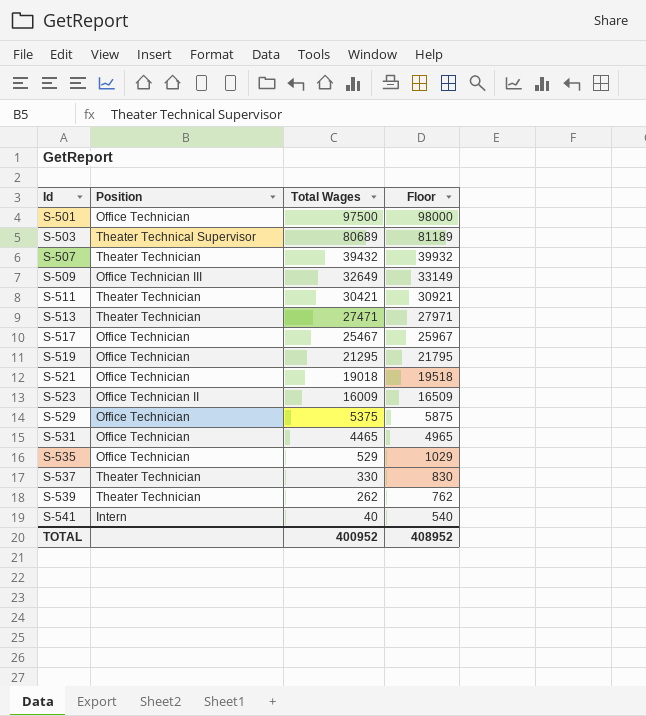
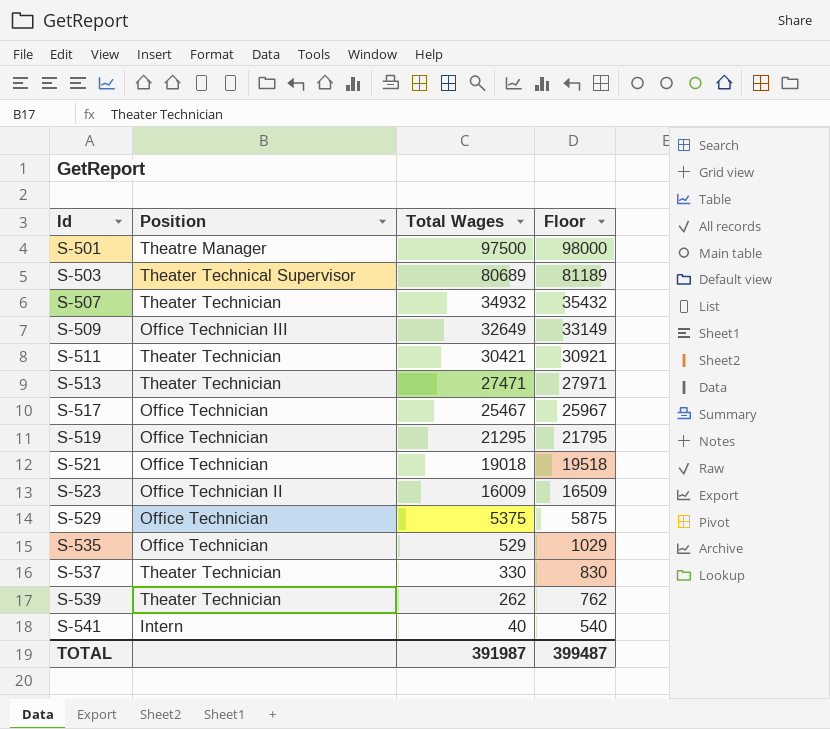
row S-531: Office Technician | 4465 | 4965 -> none
S-501 | Position: Office Technician -> Theatre Manager
S-507 | Total Wages: 39432 -> 34932
S-507 | Floor: 39932 -> 35432
TOTAL | Total Wages: 400952 -> 391987
TOTAL | Floor: 408952 -> 399487

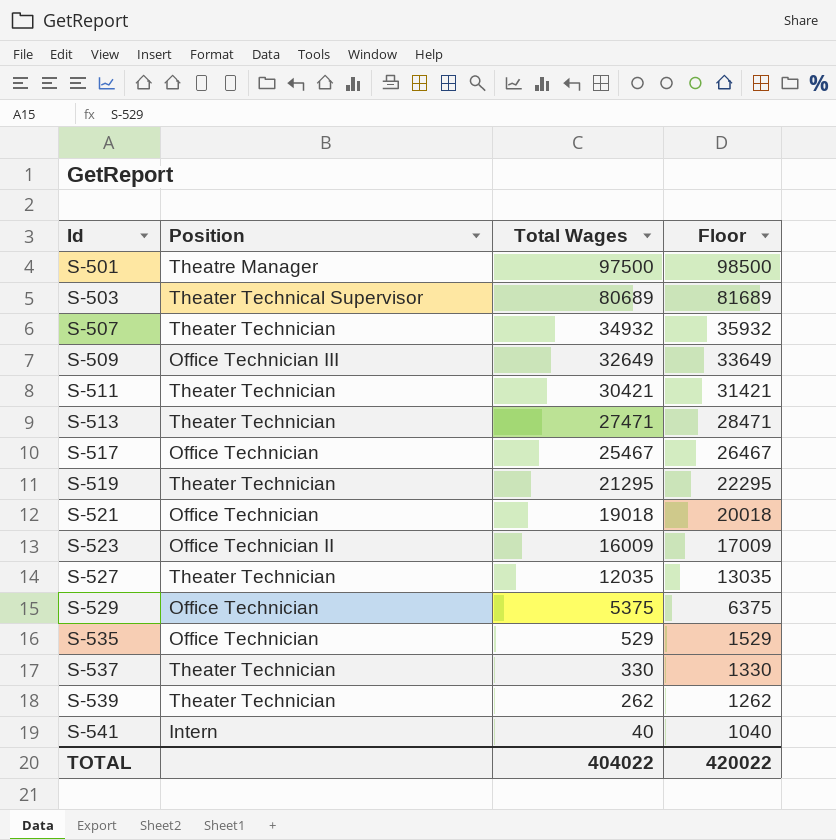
column Floor | formula: [Total Wages] + 500 -> [Total Wages] + 1000
S-519 | Position: Office Technician -> Theater Technician
row S-527: none -> Theater Technician | 12035 | 13035
TOTAL | Total Wages: 391987 -> 404022
TOTAL | Floor: 399487 -> 420022

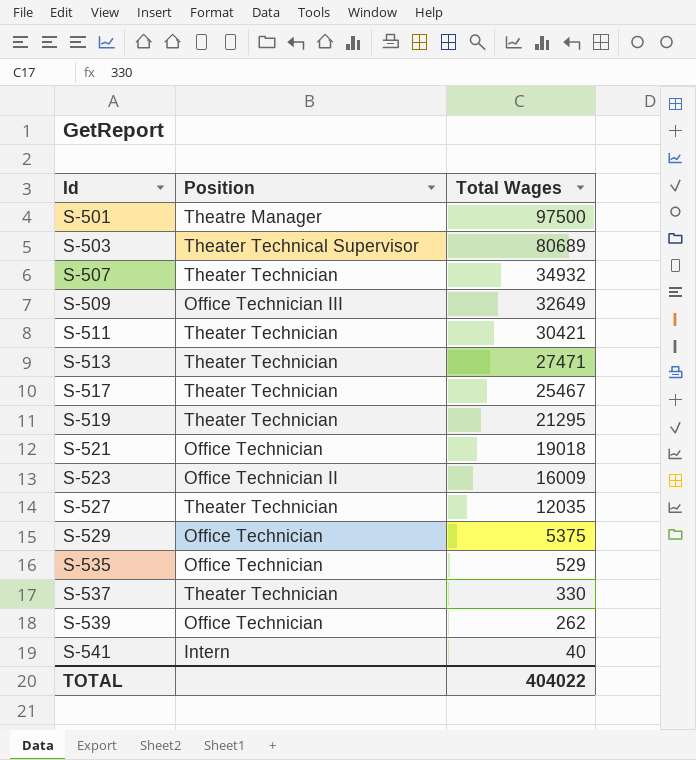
column Floor | formula: [Total Wages] + 1000 -> none
S-517 | Position: Office Technician -> Theater Technician
S-539 | Position: Theater Technician -> Office Technician

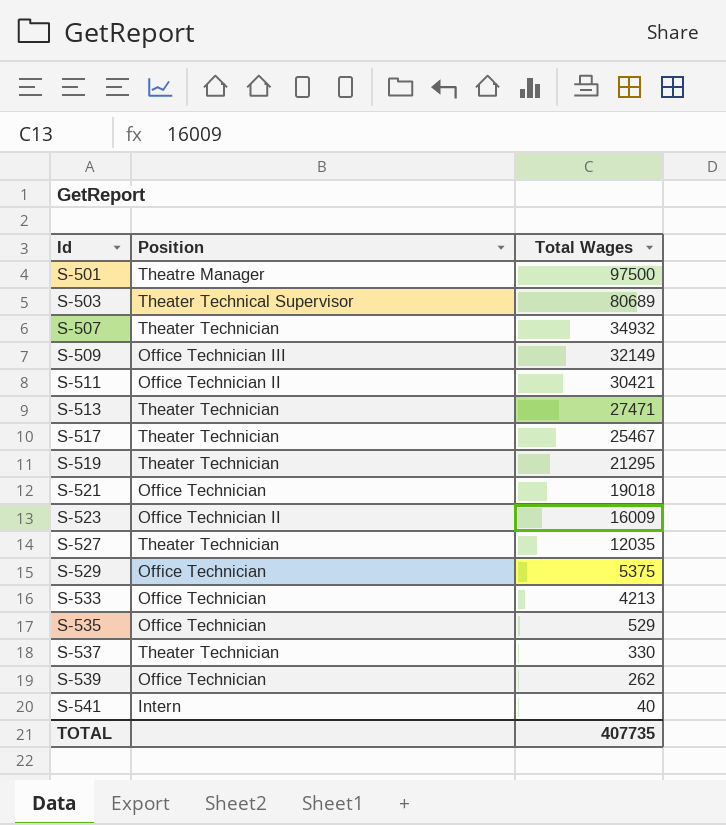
S-509 | Total Wages: 32649 -> 32149
S-511 | Position: Theater Technician -> Office Technician II
row S-533: none -> Office Technician | 4213
TOTAL | Total Wages: 404022 -> 407735

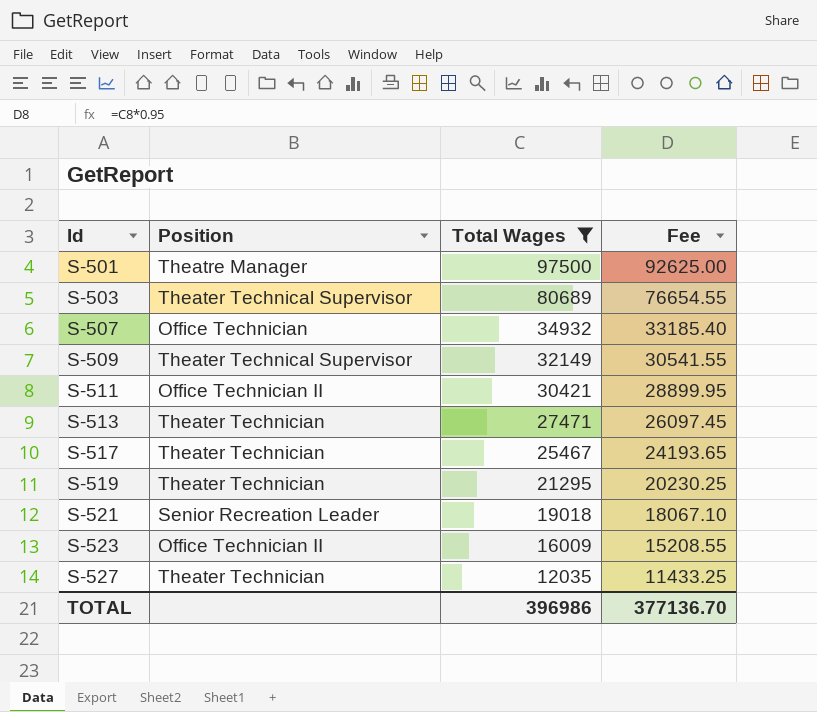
filter: none -> Total Wages >= 12035
column Fee | formula: none -> [Total Wages] * 0.95
S-507 | Position: Theater Technician -> Office Technician
S-509 | Position: Office Technician III -> Theater Technical Supervisor
S-521 | Position: Office Technician -> Senior Recreation Leader
TOTAL | Total Wages: 407735 -> 396986

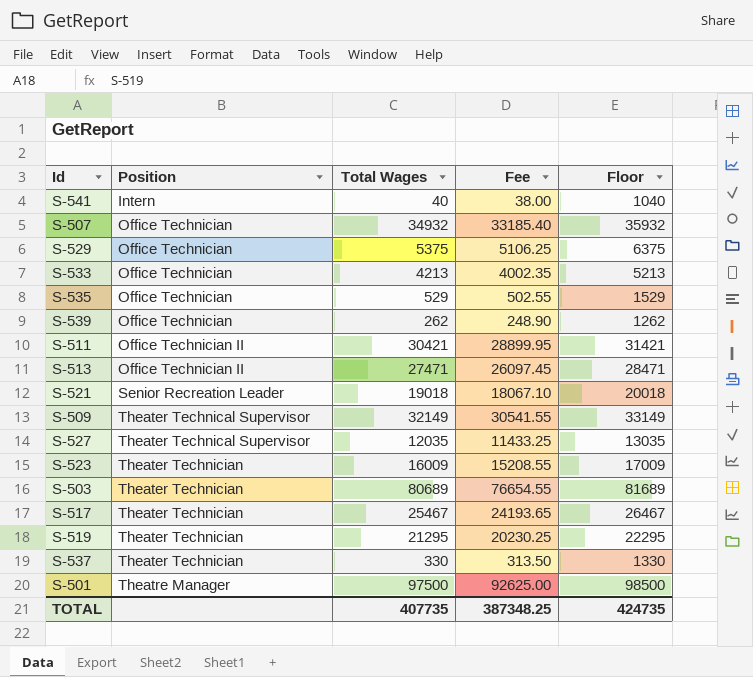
filter: Total Wages >= 12035 -> none
row order: Id ascending -> Position ascending
column Floor | formula: none -> [Total Wages] + 1000
S-513 | Position: Theater Technician -> Office Technician II
S-527 | Position: Theater Technician -> Theater Technical Supervisor
S-523 | Position: Office Technician II -> Theater Technician
S-503 | Position: Theater Technical Supervisor -> Theater Technician
TOTAL | Total Wages: 396986 -> 407735
TOTAL | Fee: 377136.70 -> 387348.25

